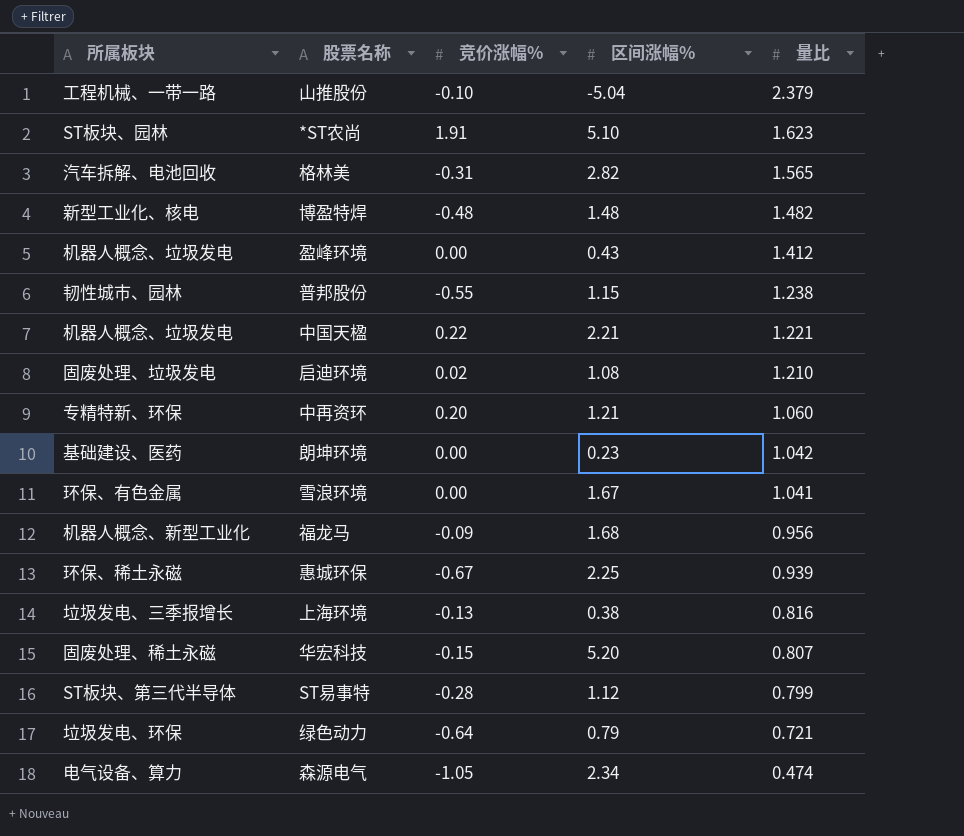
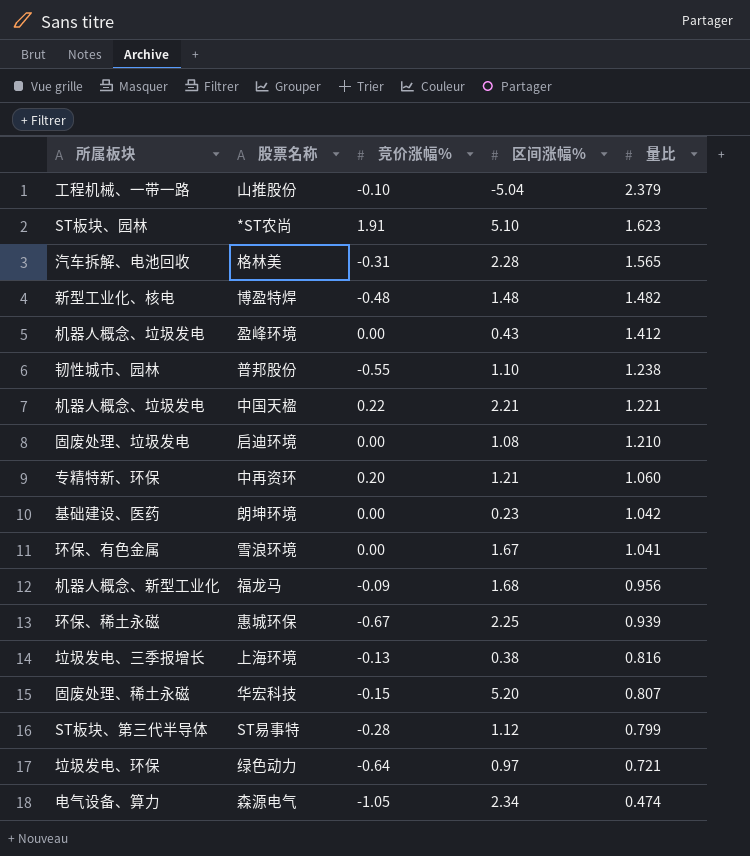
格林美 | 区间涨幅%: 2.82 -> 2.28
普邦股份 | 区间涨幅%: 1.15 -> 1.10
启迪环境 | 竞价涨幅%: 0.02 -> 0.00
绿色动力 | 区间涨幅%: 0.79 -> 0.97

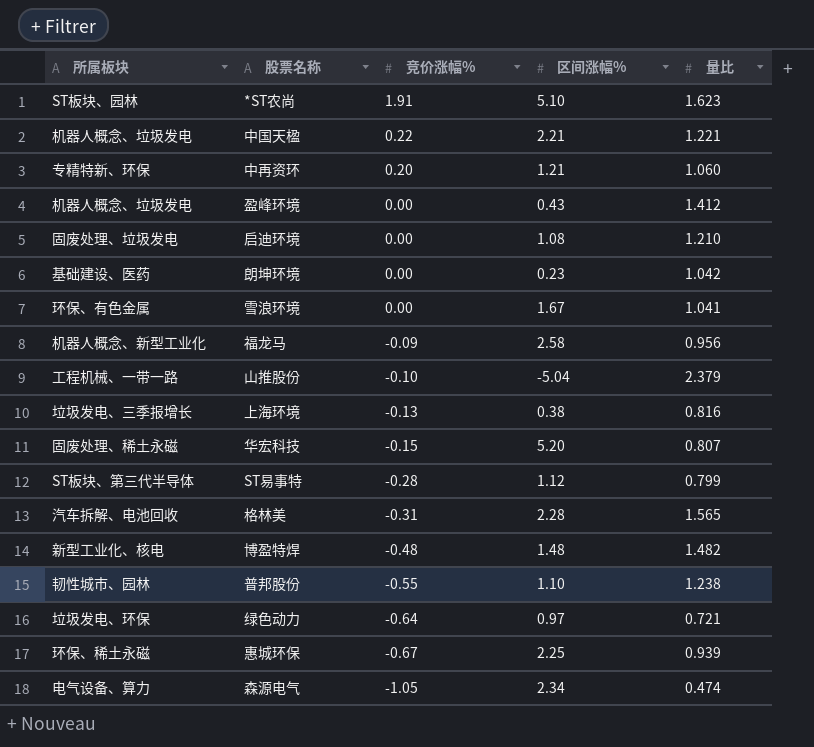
row order: 量比 descending -> 竞价涨幅% descending
福龙马 | 区间涨幅%: 1.68 -> 2.58

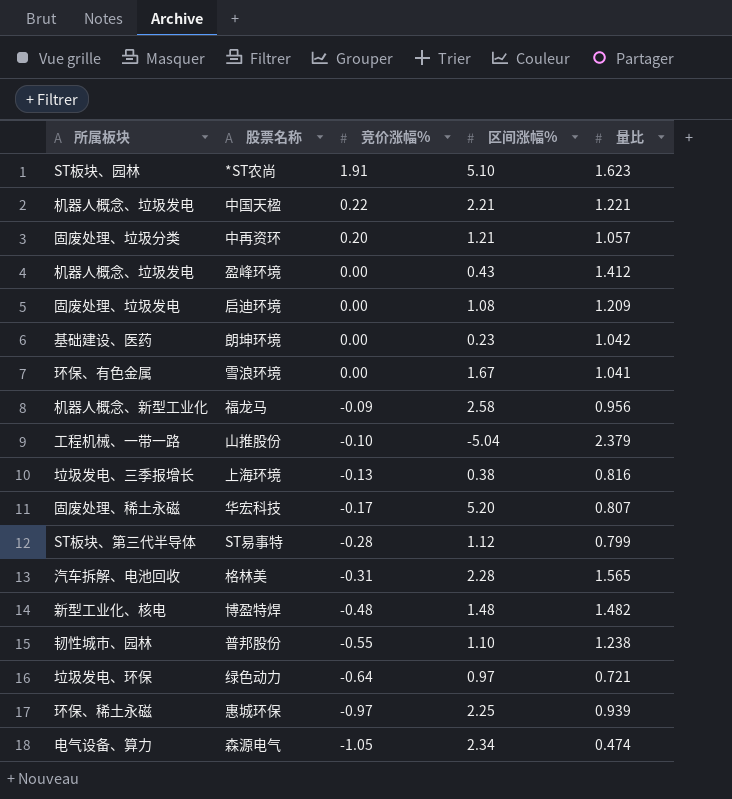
中再资环 | 所属板块: 专精特新、环保 -> 固废处理、垃圾分类
中再资环 | 量比: 1.060 -> 1.057
启迪环境 | 量比: 1.210 -> 1.209
华宏科技 | 竞价涨幅%: -0.15 -> -0.17
惠城环保 | 竞价涨幅%: -0.67 -> -0.97

